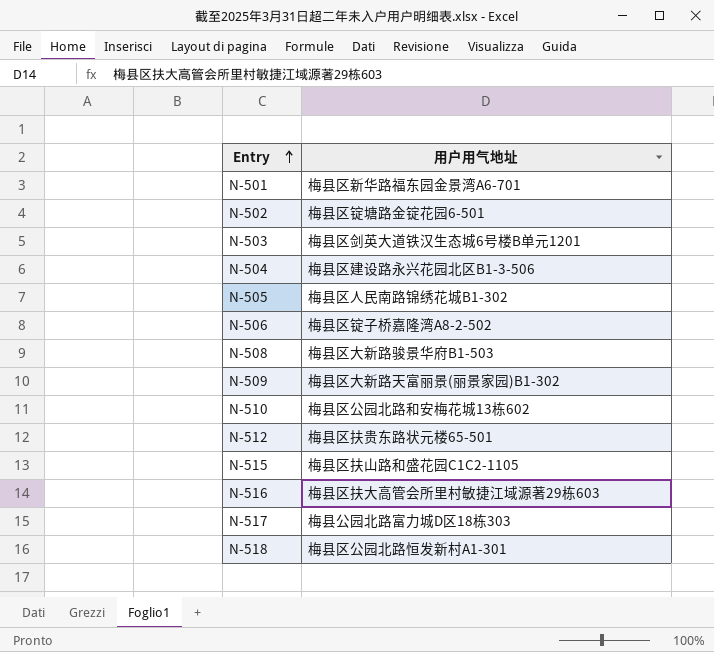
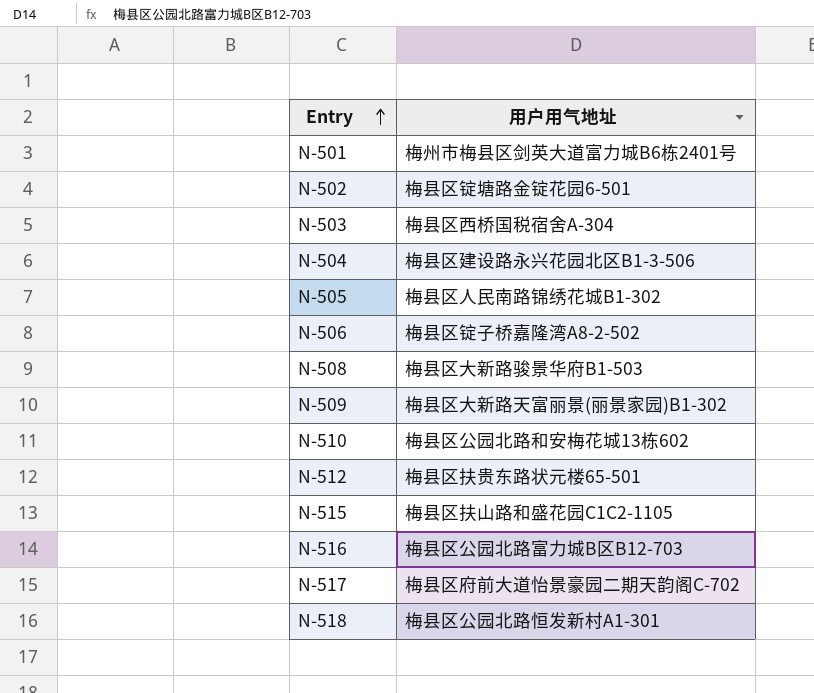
N-501 | 用户用气地址: 梅县区新华路福东园金景湾A6-701 -> 梅州市梅县区剑英大道富力城B6栋2401号
N-503 | 用户用气地址: 梅县区剑英大道铁汉生态城6号楼B单元1201 -> 梅县区西桥国税宿舍A-304
N-516 | 用户用气地址: 梅县区扶大高管会所里村敏捷江域源著29栋603 -> 梅县区公园北路富力城B区B12-703
N-517 | 用户用气地址: 梅县公园北路富力城D区18栋303 -> 梅县区府前大道怡景豪园二期天韵阁C-702

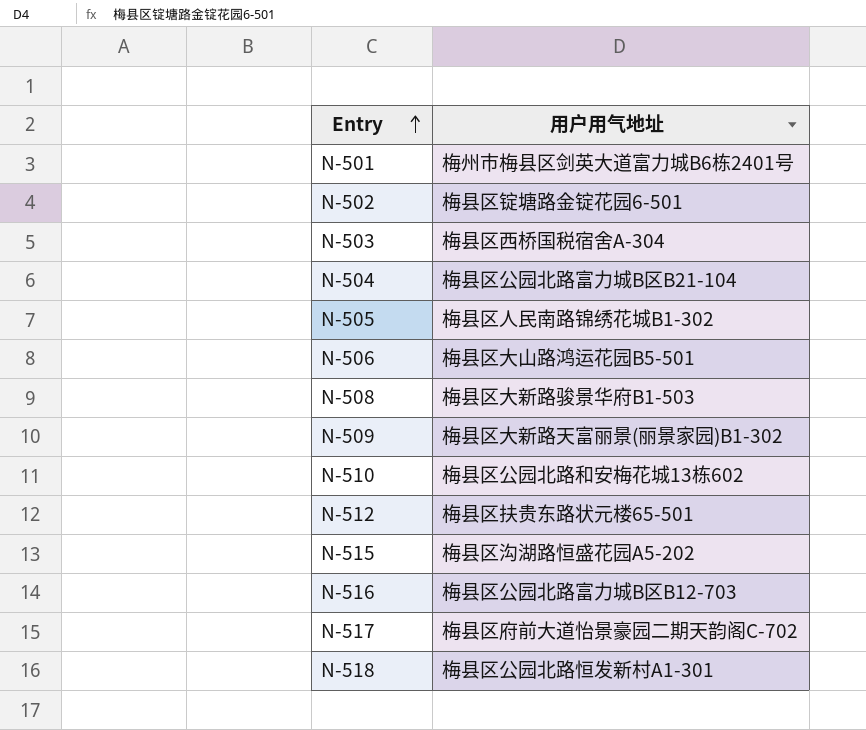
N-504 | 用户用气地址: 梅县区建设路永兴花园北区B1-3-506 -> 梅县区公园北路富力城B区B21-104
N-506 | 用户用气地址: 梅县区锭子桥嘉隆湾A8-2-502 -> 梅县区大山路鸿运花园B5-501
N-515 | 用户用气地址: 梅县区扶山路和盛花园C1C2-1105 -> 梅县区沟湖路恒盛花园A5-202

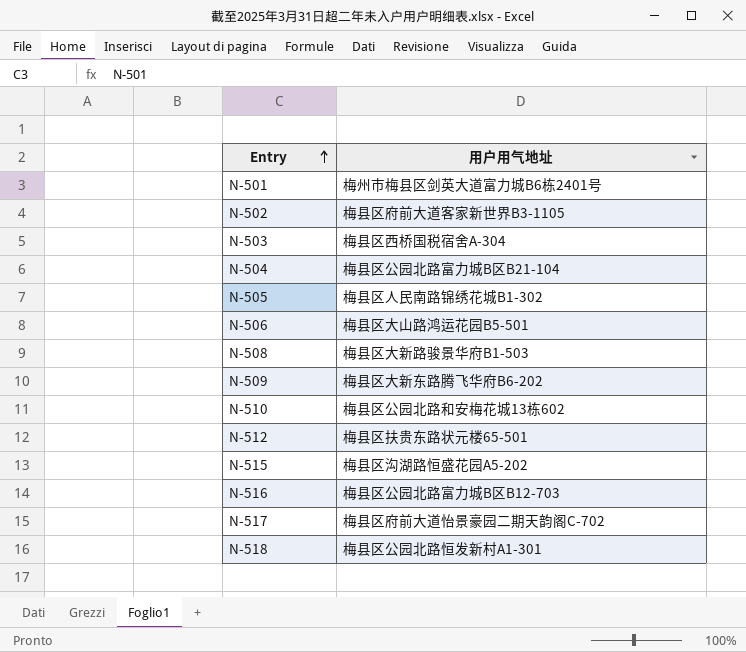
N-502 | 用户用气地址: 梅县区锭塘路金锭花园6-501 -> 梅县区府前大道客家新世界B3-1105
N-509 | 用户用气地址: 梅县区大新路天富丽景(丽景家园)B1-302 -> 梅县区大新东路腾飞华府B6-202

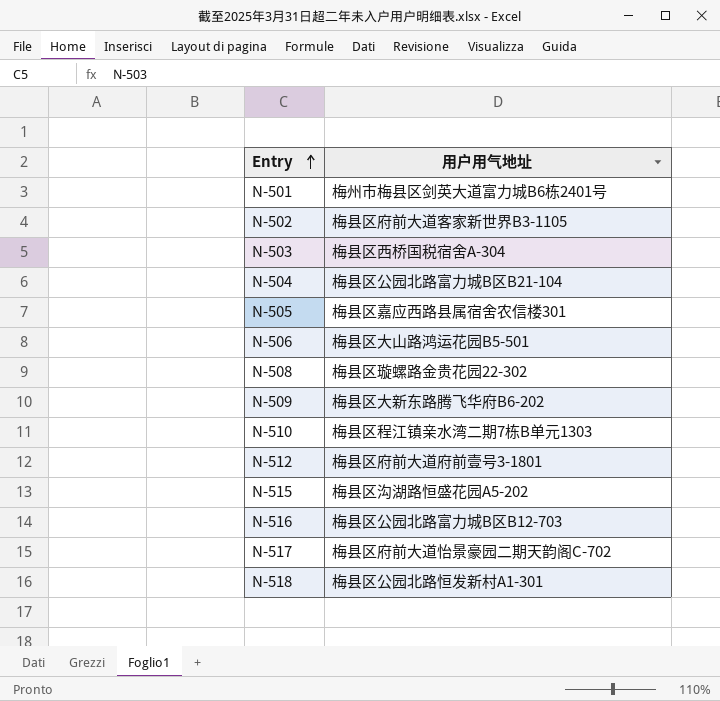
N-505 | 用户用气地址: 梅县区人民南路锦绣花城B1-302 -> 梅县区嘉应西路县属宿舍农信楼301
N-508 | 用户用气地址: 梅县区大新路骏景华府B1-503 -> 梅县区璇螺路金贵花园22-302
N-510 | 用户用气地址: 梅县区公园北路和安梅花城13栋602 -> 梅县区程江镇亲水湾二期7栋B单元1303
N-512 | 用户用气地址: 梅县区扶贵东路状元楼65-501 -> 梅县区府前大道府前壹号3-1801

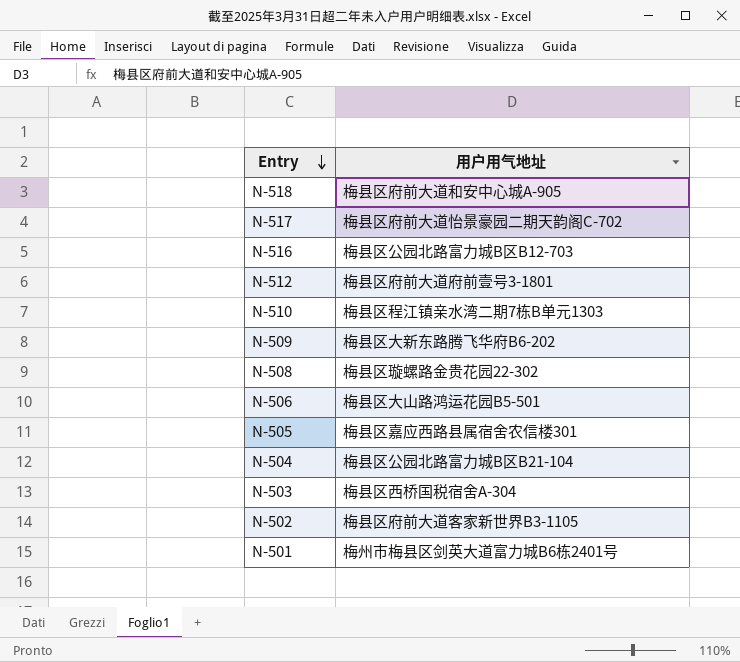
row order: Entry ascending -> Entry descending
row N-515: 梅县区沟湖路恒盛花园A5-202 -> none
N-518 | 用户用气地址: 梅县区公园北路恒发新村A1-301 -> 梅县区府前大道和安中心城A-905

